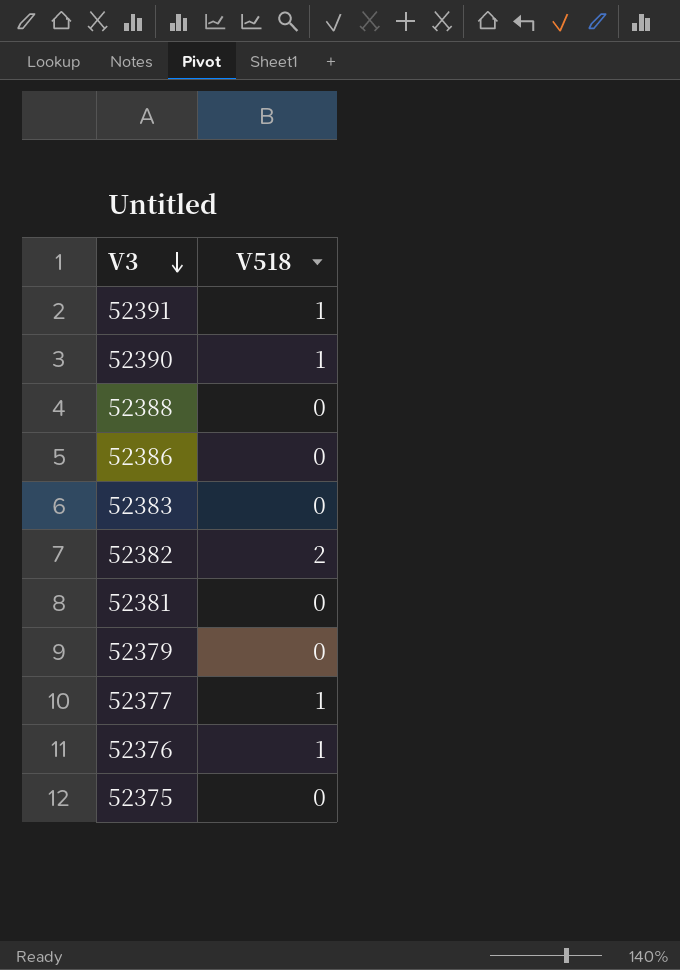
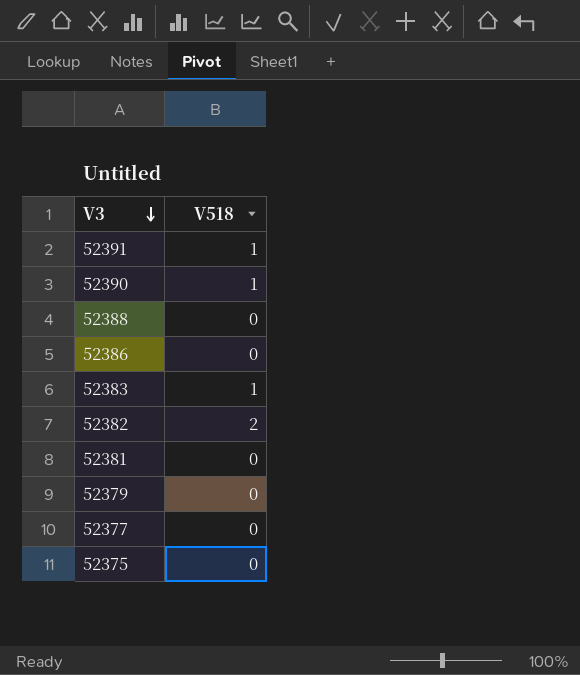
row 52376: 1 -> none
52383 | V518: 0 -> 1
52377 | V518: 1 -> 0

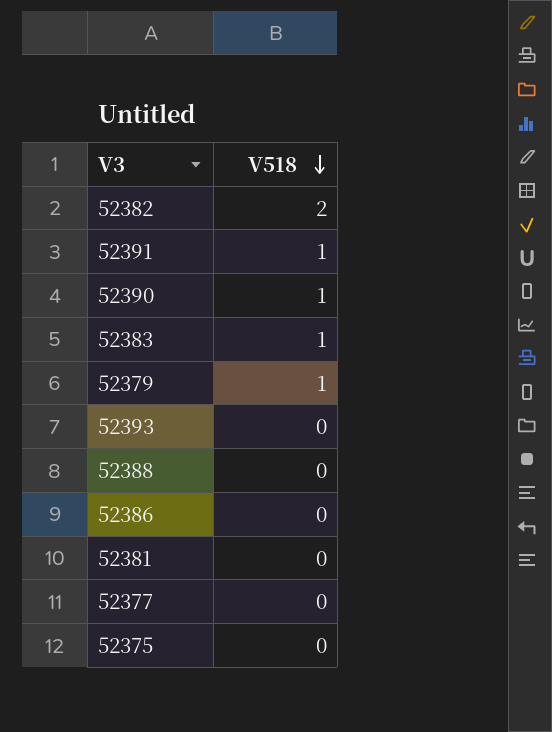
row order: V3 descending -> V518 descending
52379 | V518: 0 -> 1
row 52393: none -> 0

